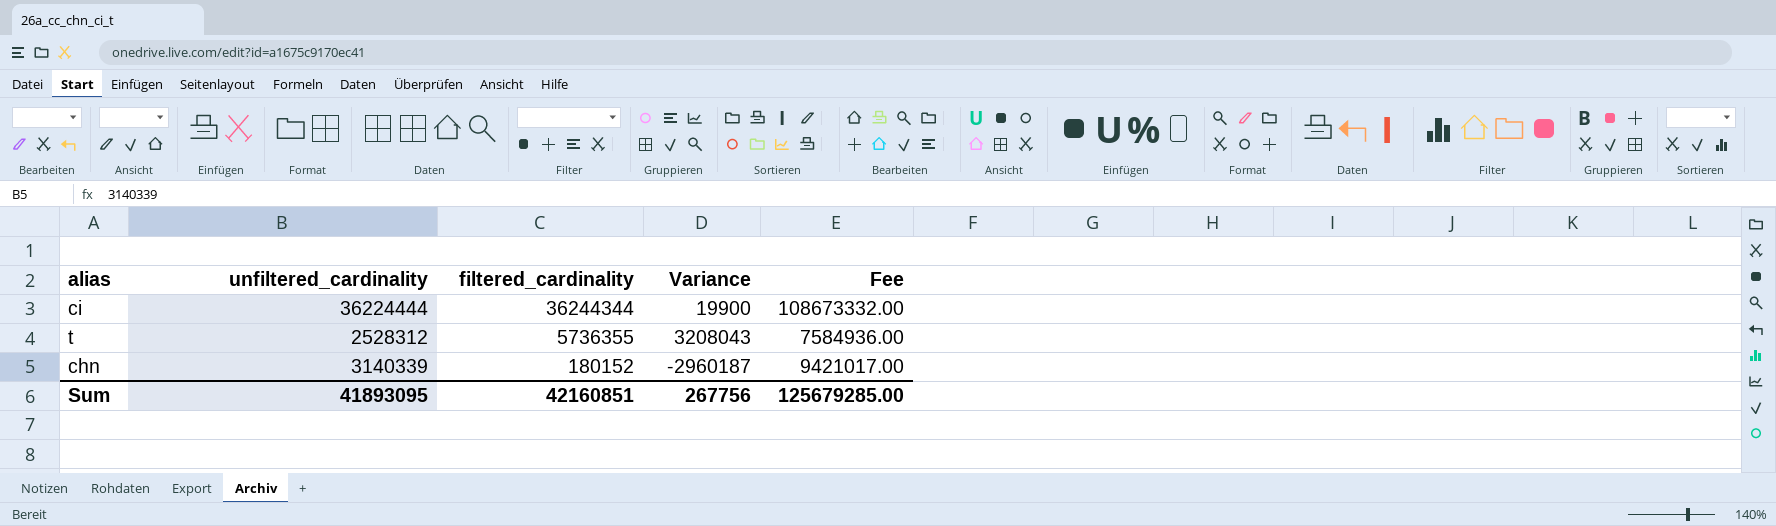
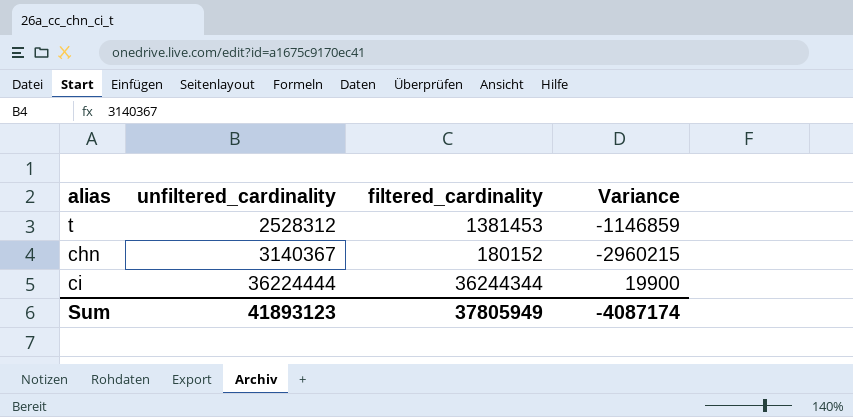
row order: filtered_cardinality descending -> unfiltered_cardinality ascending
column Fee | formula: [unfiltered_cardinality] * 3 -> none
t | filtered_cardinality: 5736355 -> 1381453
t | Variance: 3208043 -> -1146859
chn | unfiltered_cardinality: 3140339 -> 3140367
chn | Variance: -2960187 -> -2960215
Sum | unfiltered_cardinality: 41893095 -> 41893123
Sum | filtered_cardinality: 42160851 -> 37805949
Sum | Variance: 267756 -> -4087174

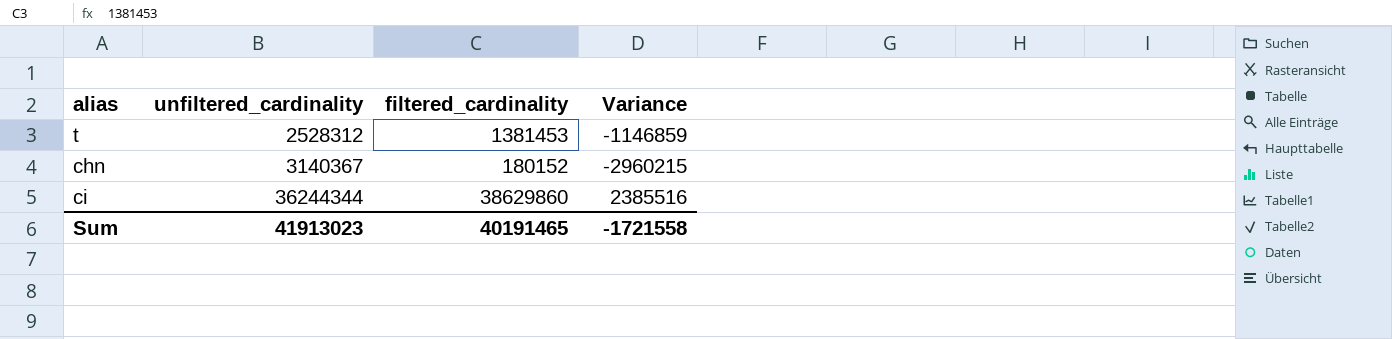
ci | unfiltered_cardinality: 36224444 -> 36244344
ci | filtered_cardinality: 36244344 -> 38629860
ci | Variance: 19900 -> 2385516
Sum | unfiltered_cardinality: 41893123 -> 41913023
Sum | filtered_cardinality: 37805949 -> 40191465
Sum | Variance: -4087174 -> -1721558

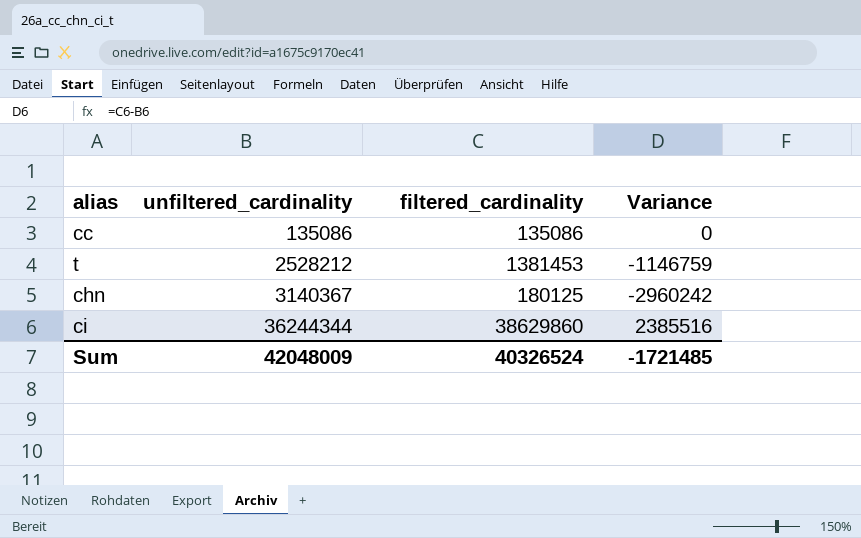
row cc: none -> 135086 | 135086 | 0
t | unfiltered_cardinality: 2528312 -> 2528212
t | Variance: -1146859 -> -1146759
chn | filtered_cardinality: 180152 -> 180125
chn | Variance: -2960215 -> -2960242
Sum | unfiltered_cardinality: 41913023 -> 42048009
Sum | filtered_cardinality: 40191465 -> 40326524
Sum | Variance: -1721558 -> -1721485

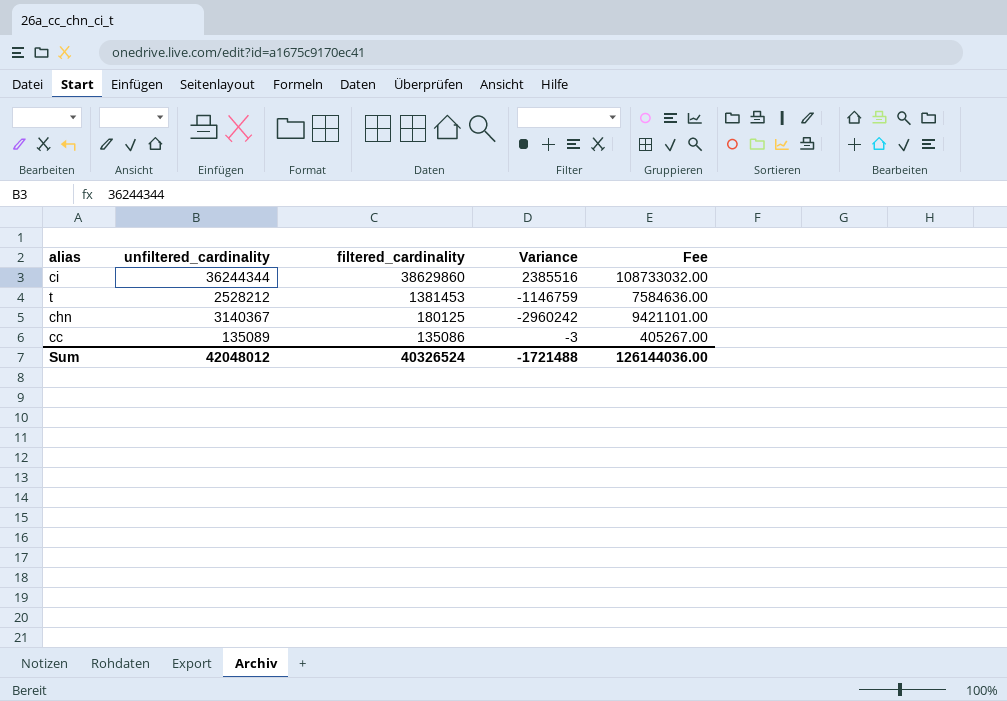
row order: unfiltered_cardinality ascending -> filtered_cardinality descending
column Fee | formula: none -> [unfiltered_cardinality] * 3
cc | unfiltered_cardinality: 135086 -> 135089
cc | Variance: 0 -> -3
Sum | unfiltered_cardinality: 42048009 -> 42048012
Sum | Variance: -1721485 -> -1721488

